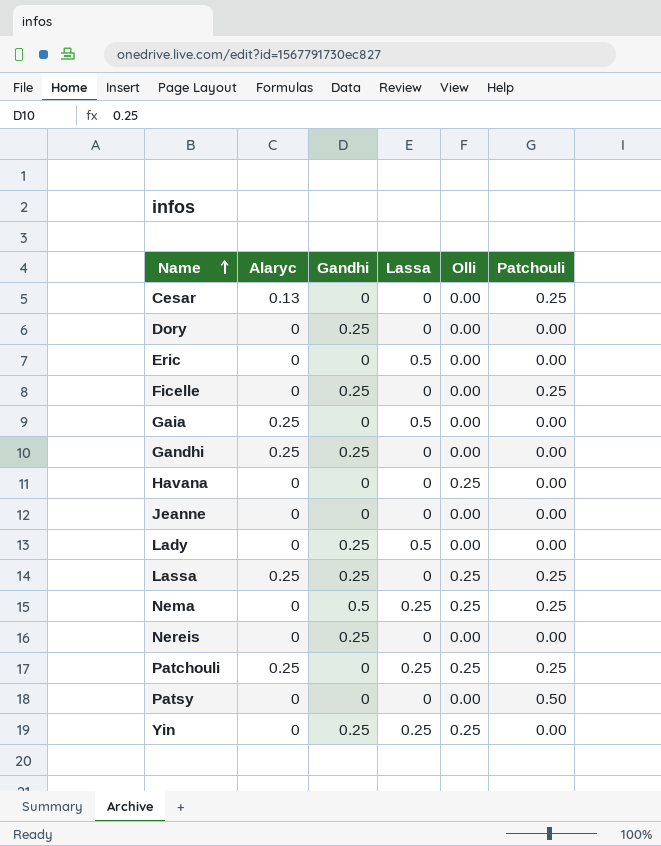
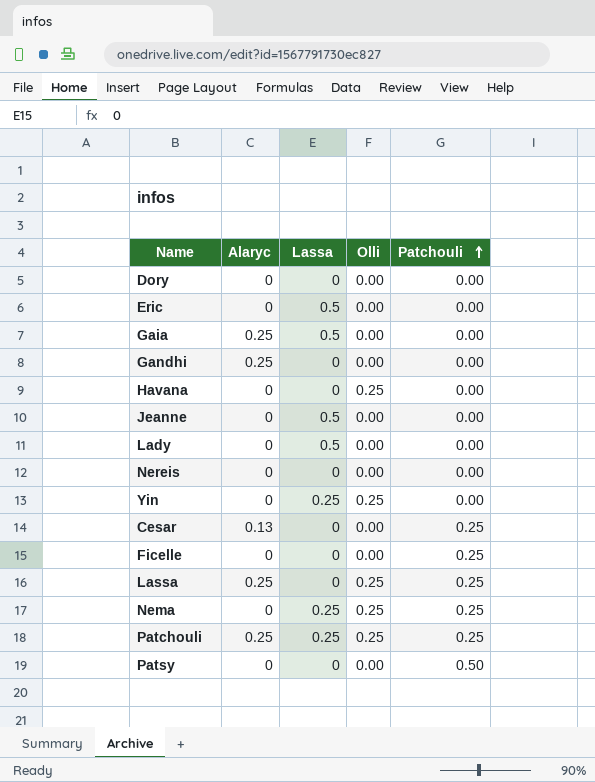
row order: Name ascending -> Patchouli ascending
column Gandhi | position: 3 -> none
Jeanne | Lassa: 0 -> 0.5

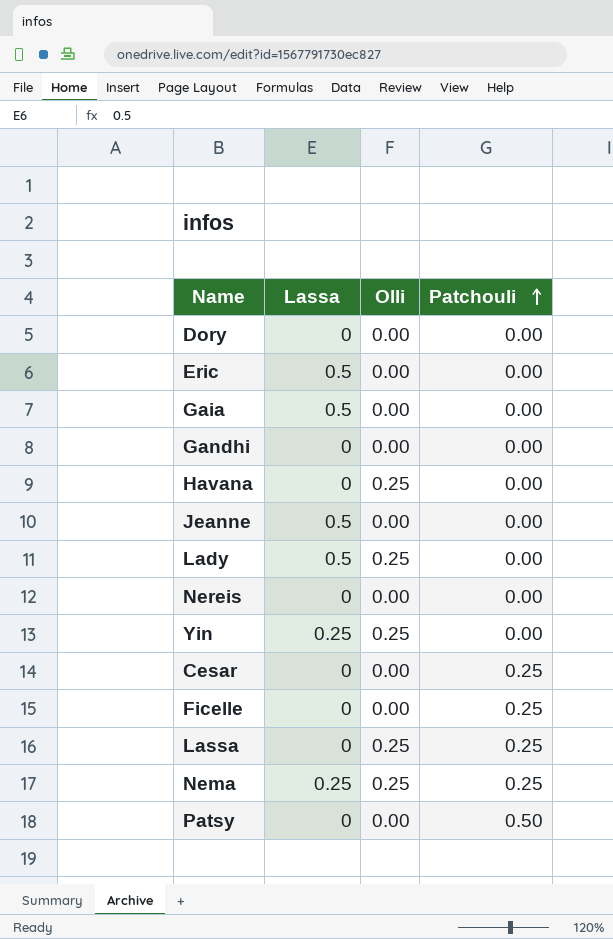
column Alaryc | position: 2 -> none
row Patchouli: 0.25 | 0.25 | 0.25 | 0.25 -> none
Lady | Olli: 0.00 -> 0.25

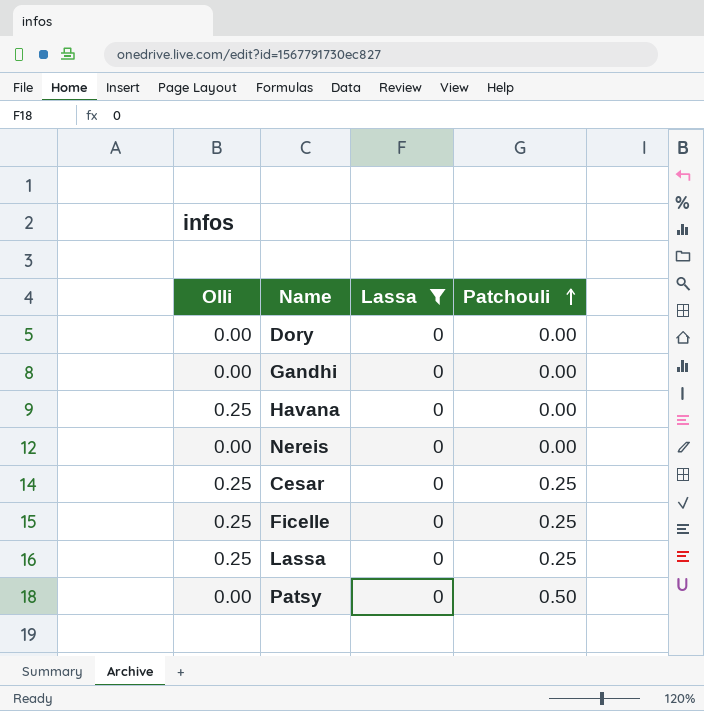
filter: none -> Lassa = 0
column Olli | position: 3 -> 1
Cesar | Olli: 0.00 -> 0.25
Ficelle | Olli: 0.00 -> 0.25

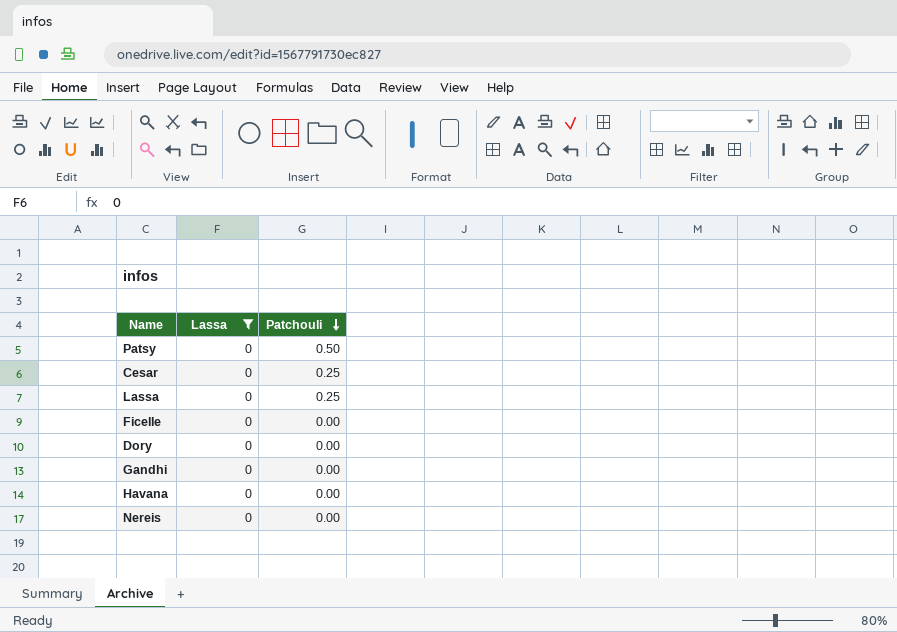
row order: Patchouli ascending -> Patchouli descending
column Olli | position: 1 -> none
Ficelle | Patchouli: 0.25 -> 0.00

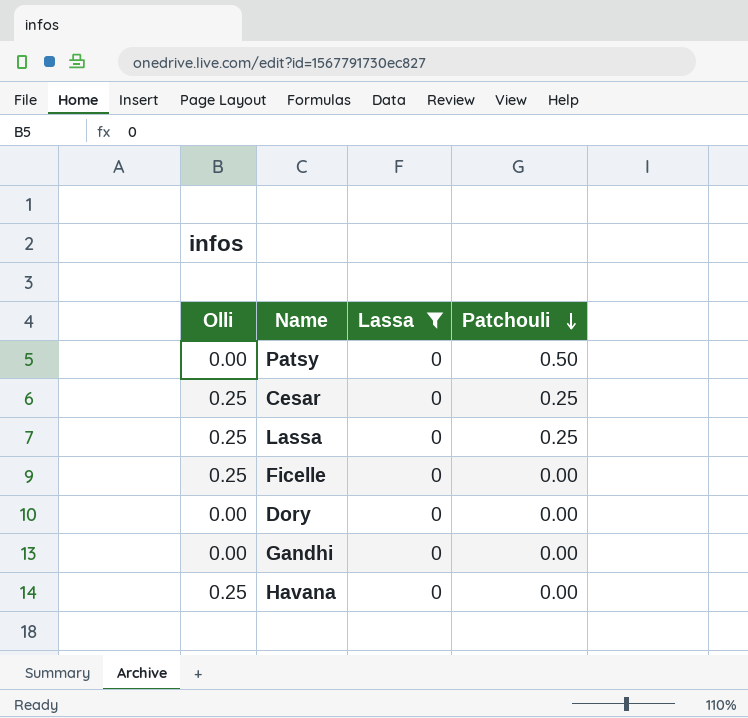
column Olli | position: none -> 1
row Nereis: 0 | 0.00 -> none

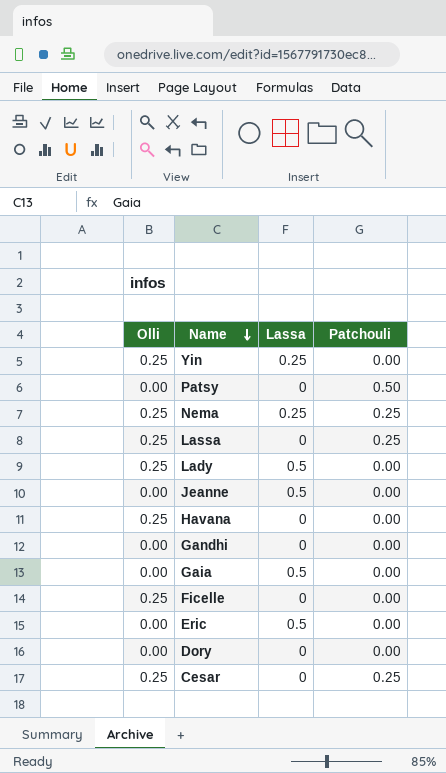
filter: Lassa = 0 -> none
row order: Patchouli descending -> Name descending

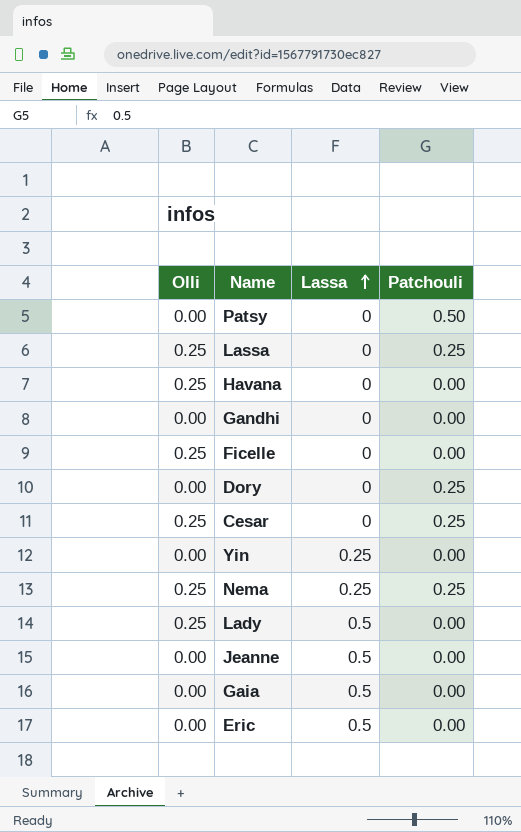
row order: Name descending -> Lassa ascending
Dory | Patchouli: 0.00 -> 0.25
Yin | Olli: 0.25 -> 0.00

